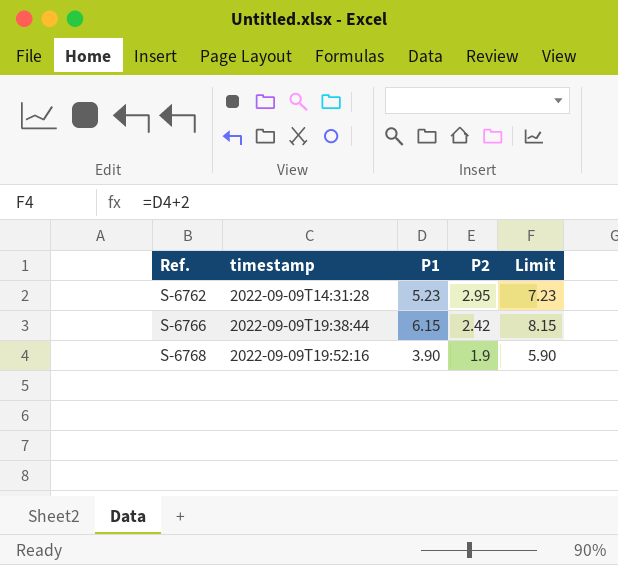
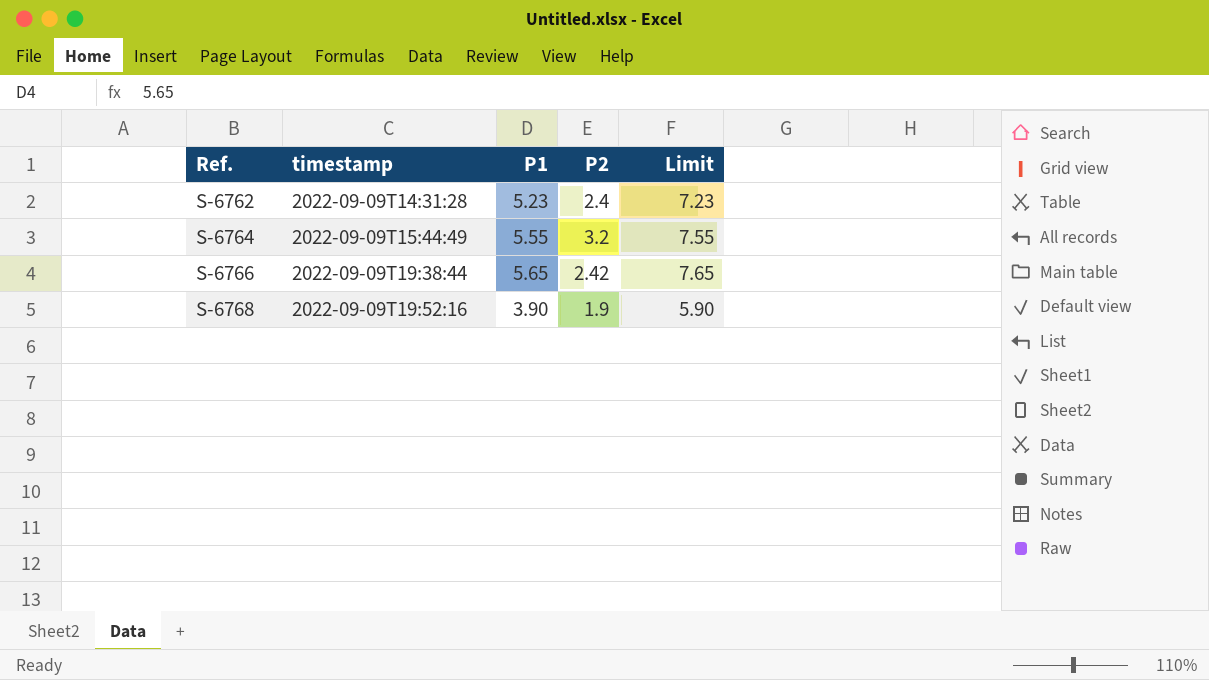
S-6762 | P2: 2.95 -> 2.4
row S-6764: none -> 2022-09-09T15:44:49 | 5.55 | 3.2 | 7.55
S-6766 | P1: 6.15 -> 5.65
S-6766 | Limit: 8.15 -> 7.65

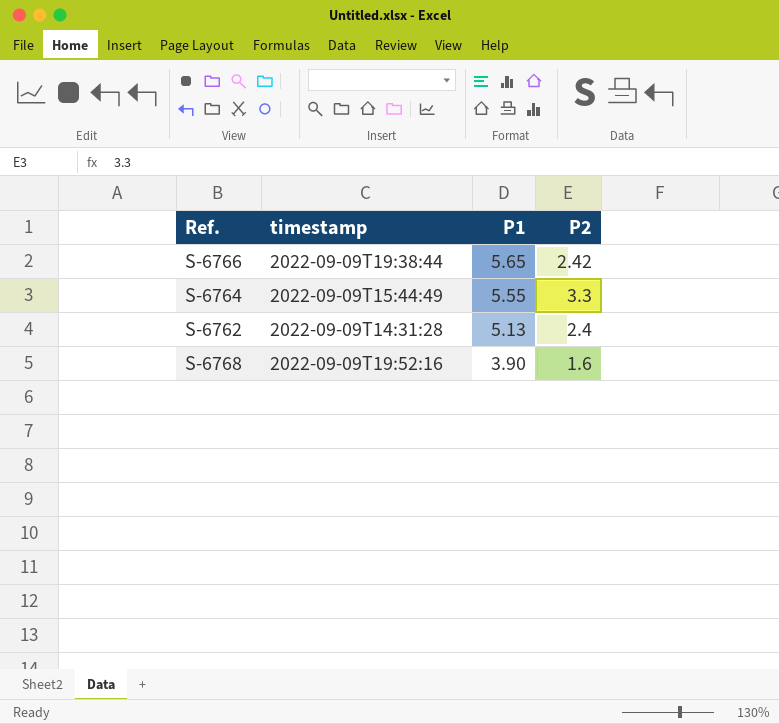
row order: Ref. ascending -> P1 descending
column Limit | formula: [P1] + 2 -> none
S-6764 | P2: 3.2 -> 3.3
S-6762 | P1: 5.23 -> 5.13
S-6768 | P2: 1.9 -> 1.6

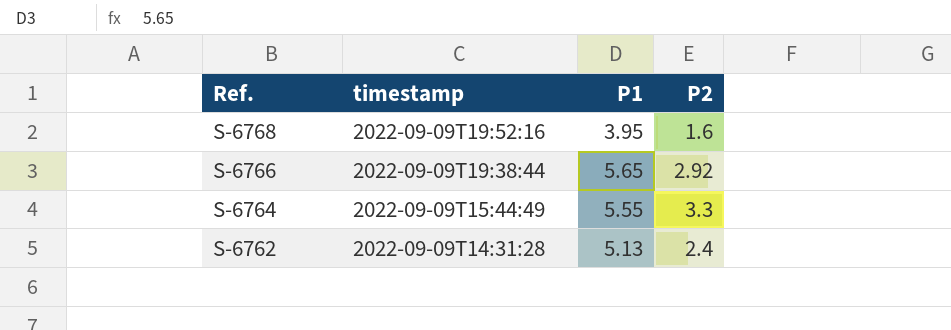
row order: P1 descending -> Ref. descending
S-6768 | P1: 3.90 -> 3.95
S-6766 | P2: 2.42 -> 2.92

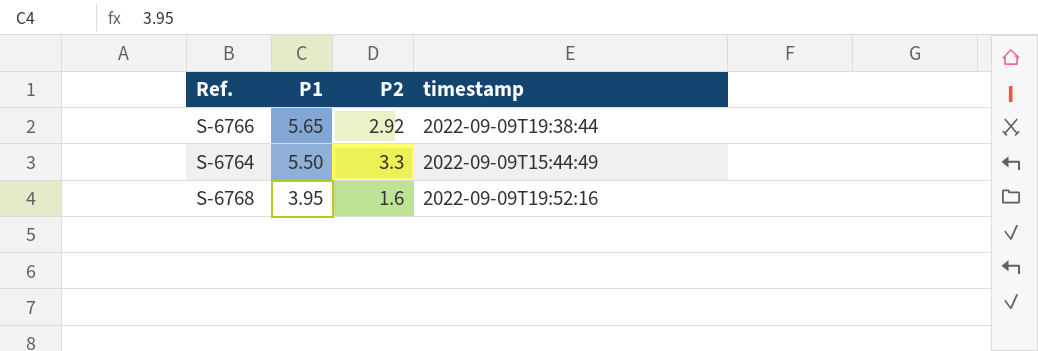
row order: Ref. descending -> P1 descending
column timestamp | position: 2 -> 4
row S-6762: 2022-09-09T14:31:28 | 5.13 | 2.4 -> none
S-6764 | P1: 5.55 -> 5.50

